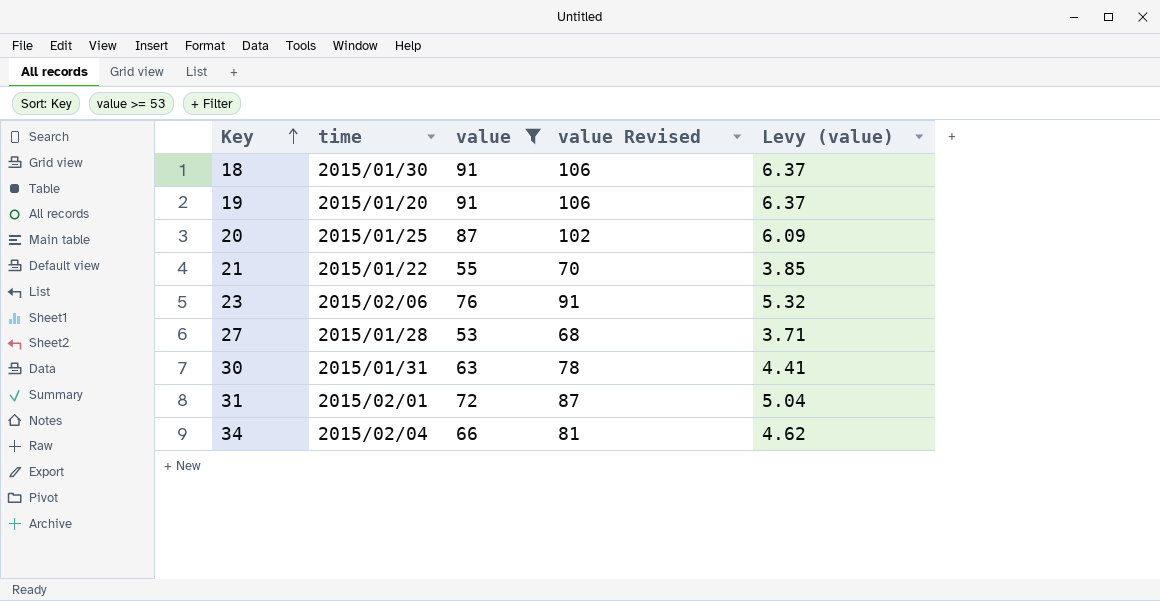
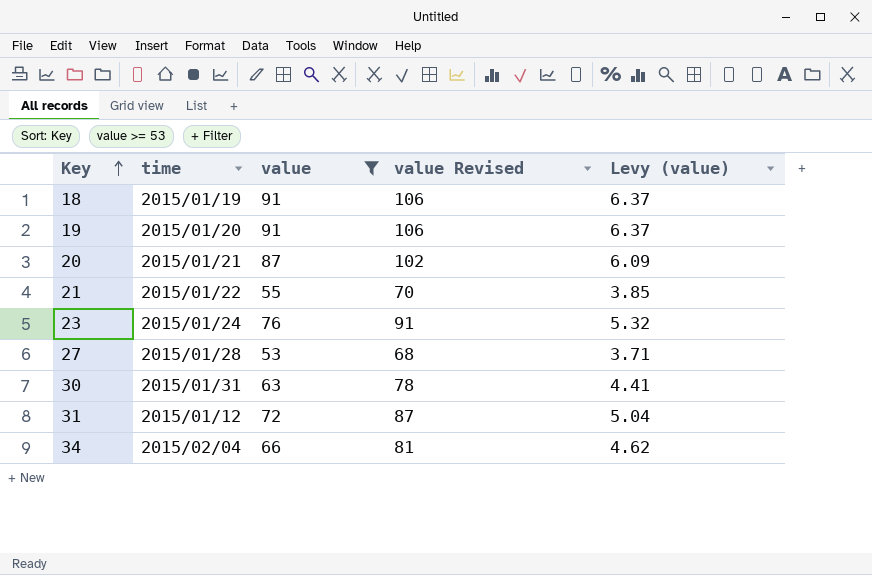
18 | time: 2015/01/30 -> 2015/01/19
20 | time: 2015/01/25 -> 2015/01/21
23 | time: 2015/02/06 -> 2015/01/24
31 | time: 2015/02/01 -> 2015/01/12

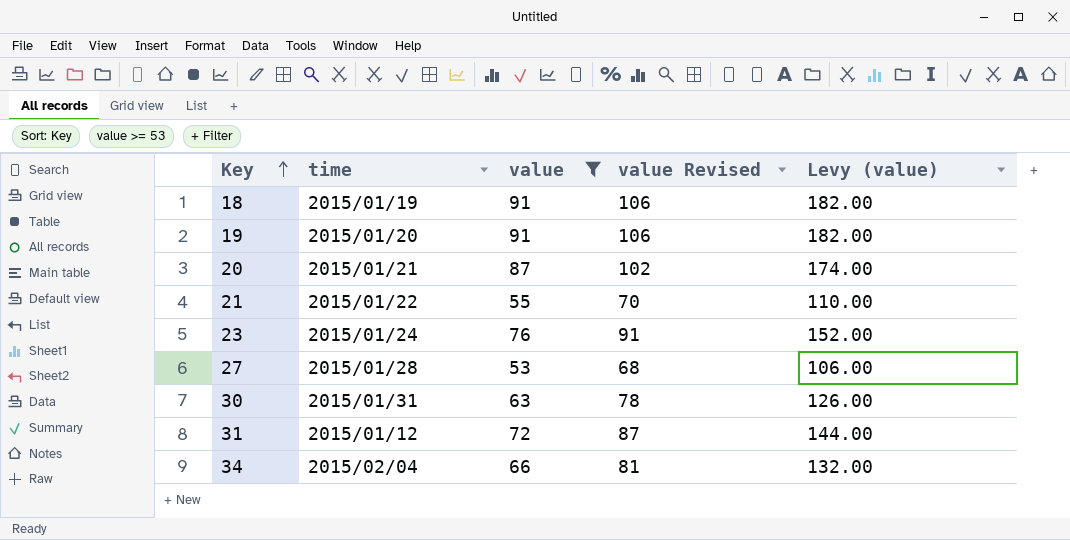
column Levy (value) | formula: [value] * 0.07 -> [value] * 2

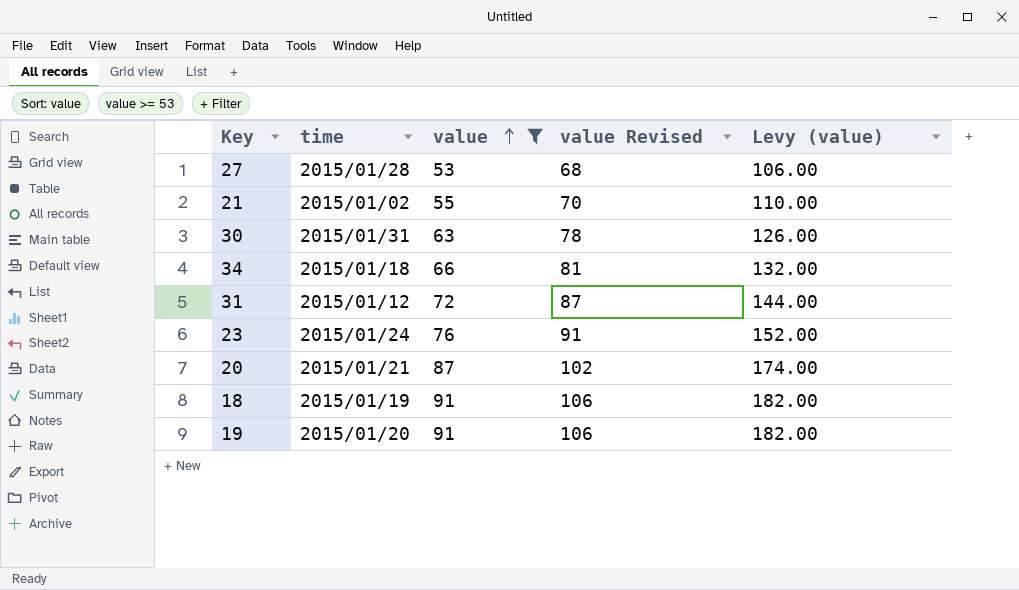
row order: Key ascending -> value ascending
21 | time: 2015/01/22 -> 2015/01/02
34 | time: 2015/02/04 -> 2015/01/18

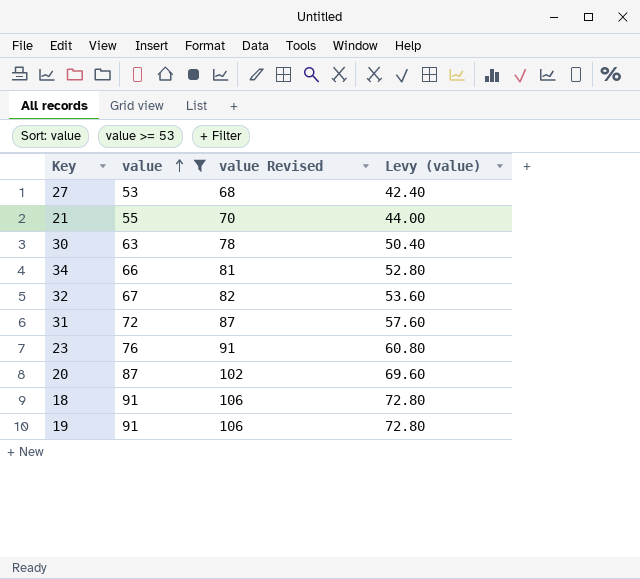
column time | position: 2 -> none
column Levy (value) | formula: [value] * 2 -> [value] * 0.8
row 32: none -> 67 | 82 | 53.60

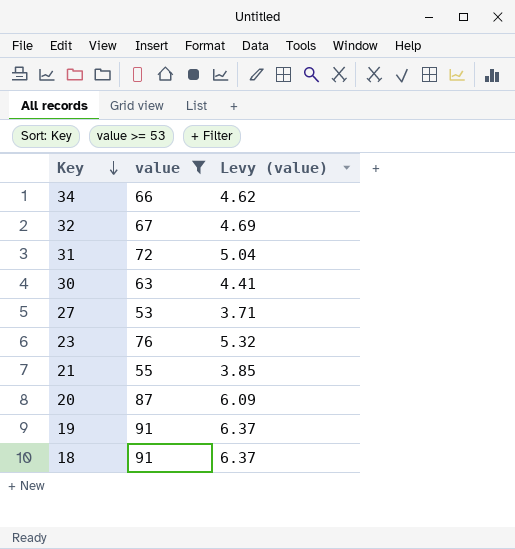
row order: value ascending -> Key descending
column value Revised | formula: [value] + 15 -> none
column Levy (value) | formula: [value] * 0.8 -> [value] * 0.07

